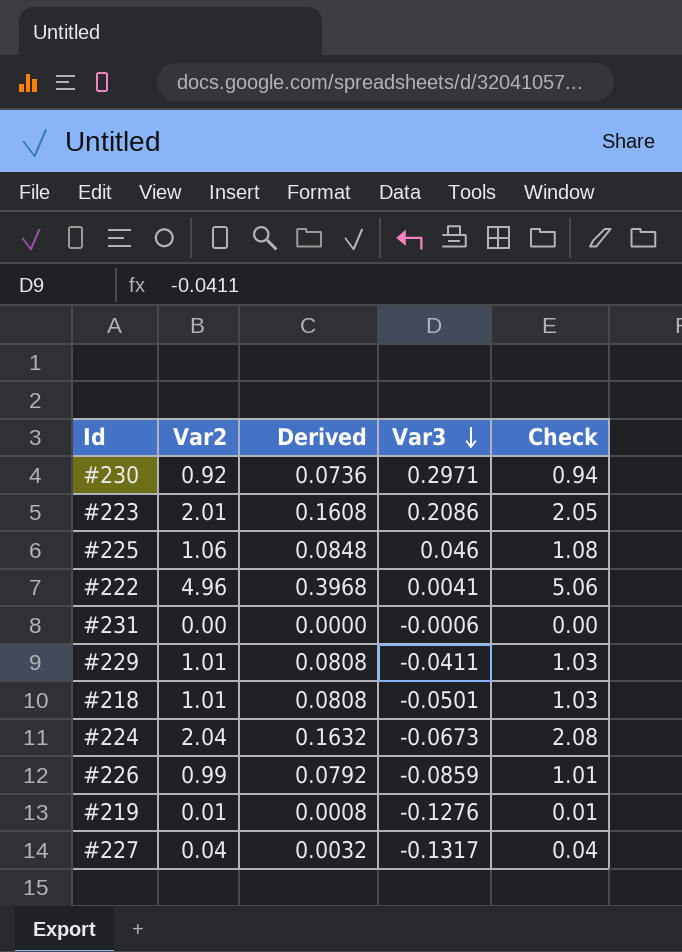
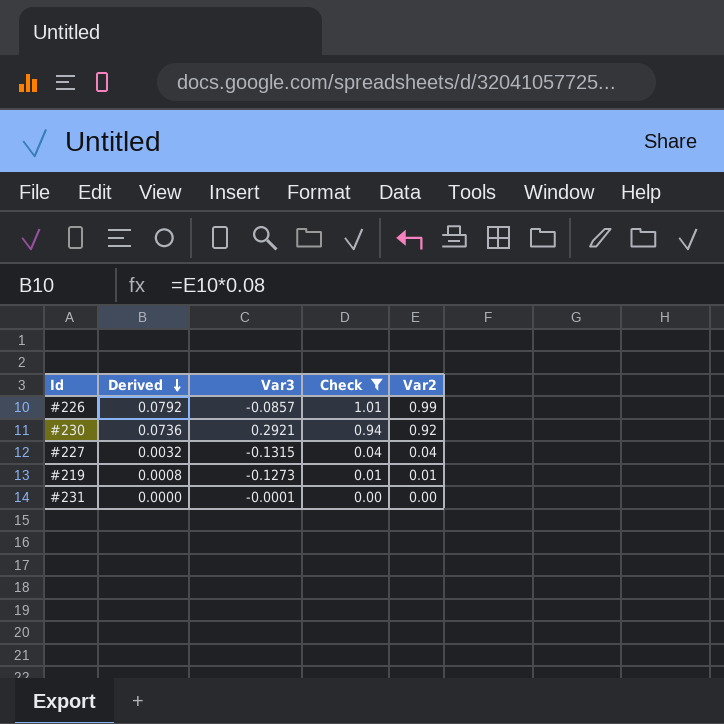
filter: none -> Check <= 1.01
row order: Var3 descending -> Derived descending
column Var2 | position: 2 -> 5
#226 | Var3: -0.0859 -> -0.0857
#230 | Var3: 0.2971 -> 0.2921
#227 | Var3: -0.1317 -> -0.1315
#219 | Var3: -0.1276 -> -0.1273
#231 | Var3: -0.0006 -> -0.0001

